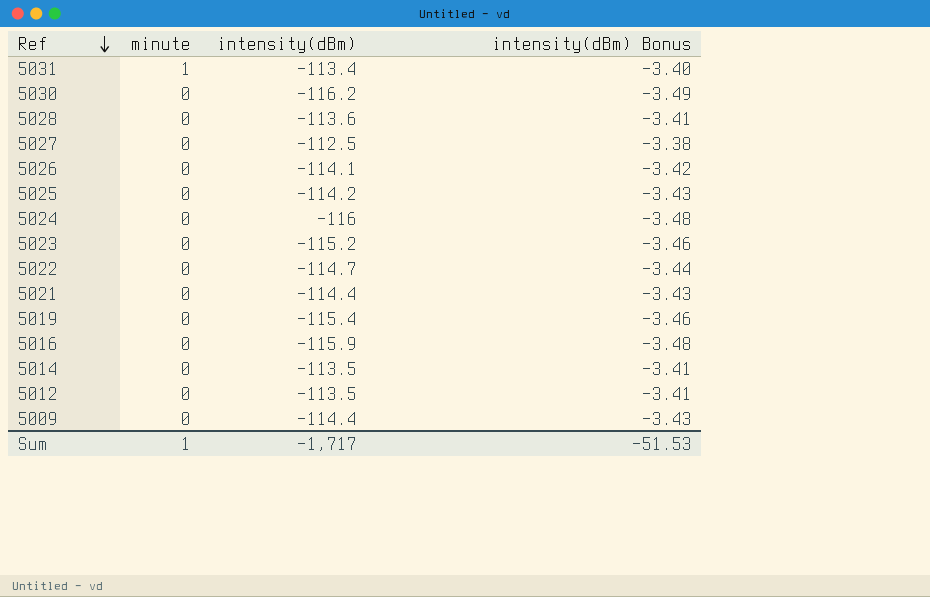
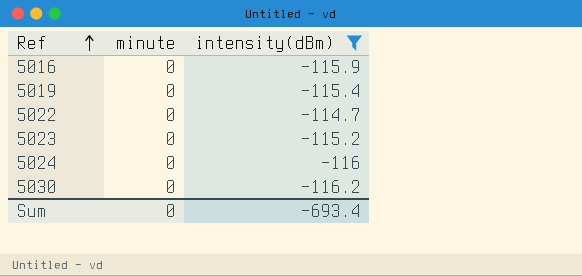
filter: none -> intensity(dBm) <= -114.7
row order: Ref descending -> Ref ascending
column intensity(dBm) Bonus | formula: [intensity(dBm)] * 0.03 -> none
Sum | minute: 1 -> 0
Sum | intensity(dBm): -1,717 -> -693.4

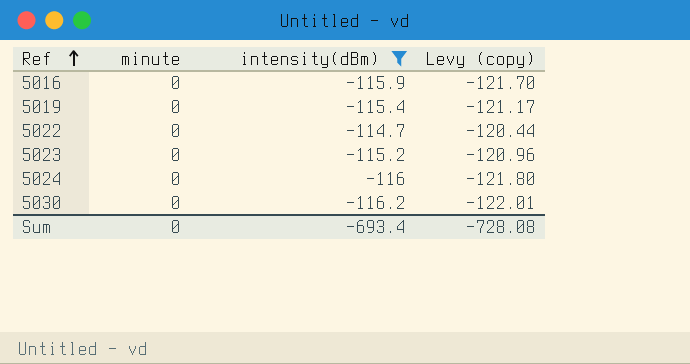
column Levy (copy) | formula: none -> [intensity(dBm)] * 1.05

